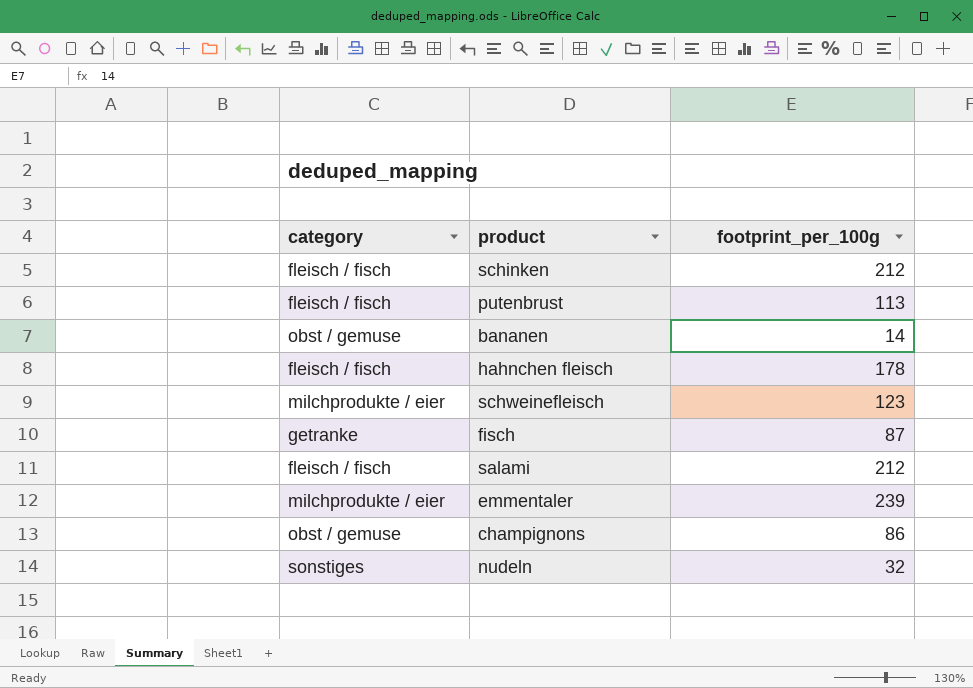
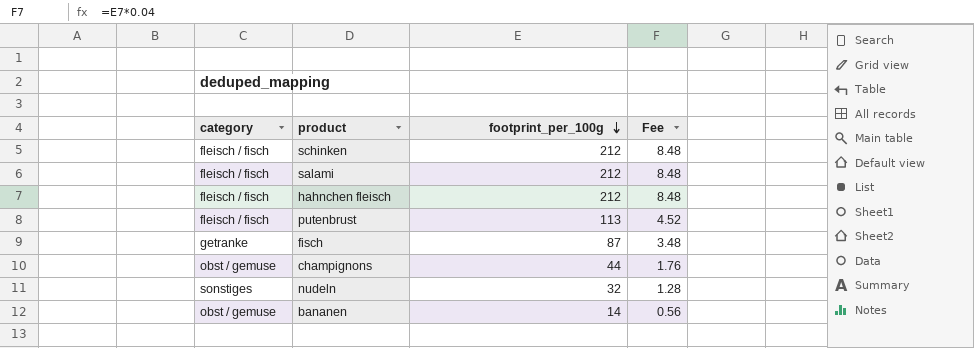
row order: none -> footprint_per_100g descending
column Fee | formula: none -> [footprint_per_100g] * 0.04
row schweinefleisch: milchprodukte / eier | 123 -> none
row emmentaler: milchprodukte / eier | 239 -> none
hahnchen fleisch | footprint_per_100g: 178 -> 212
champignons | footprint_per_100g: 86 -> 44

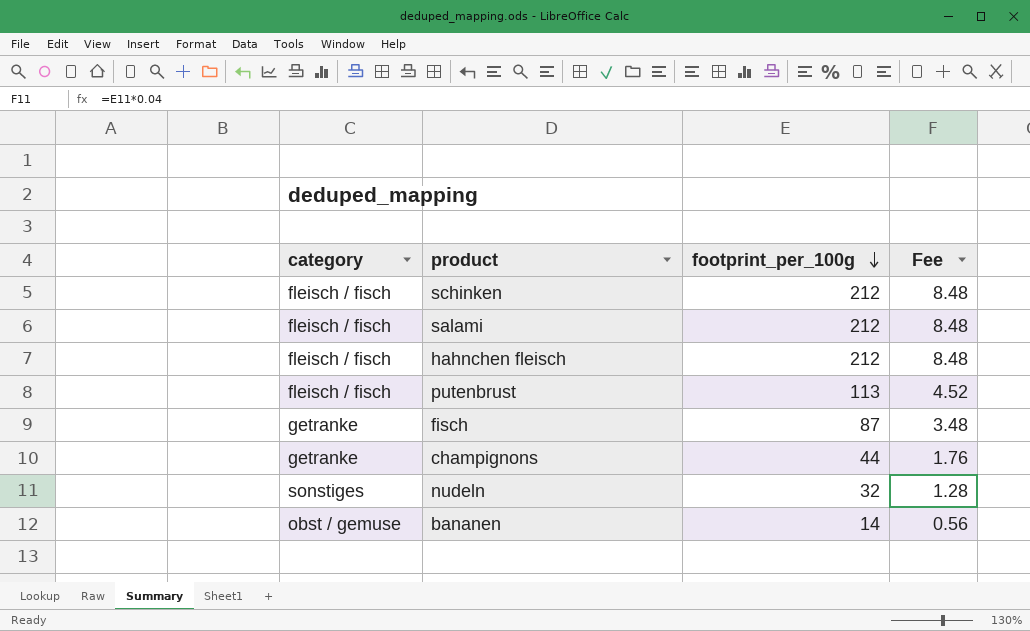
champignons | category: obst / gemuse -> getranke

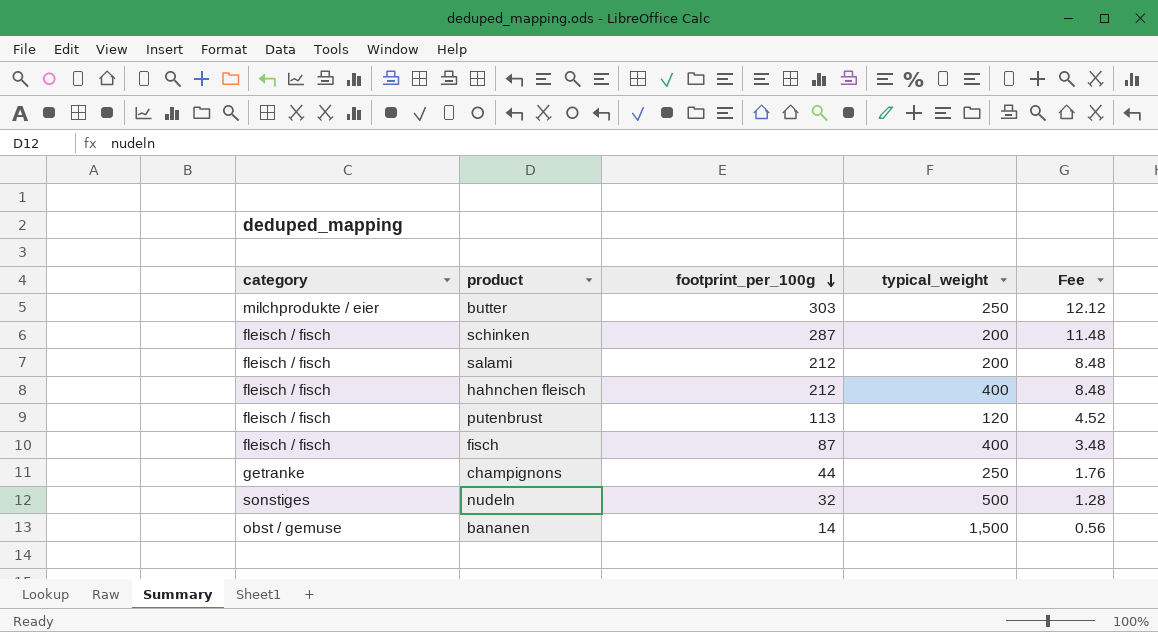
column typical_weight | position: none -> 4
row butter: none -> milchprodukte / eier | 303 | 250 | 12.12
schinken | footprint_per_100g: 212 -> 287
schinken | Fee: 8.48 -> 11.48
fisch | category: getranke -> fleisch / fisch

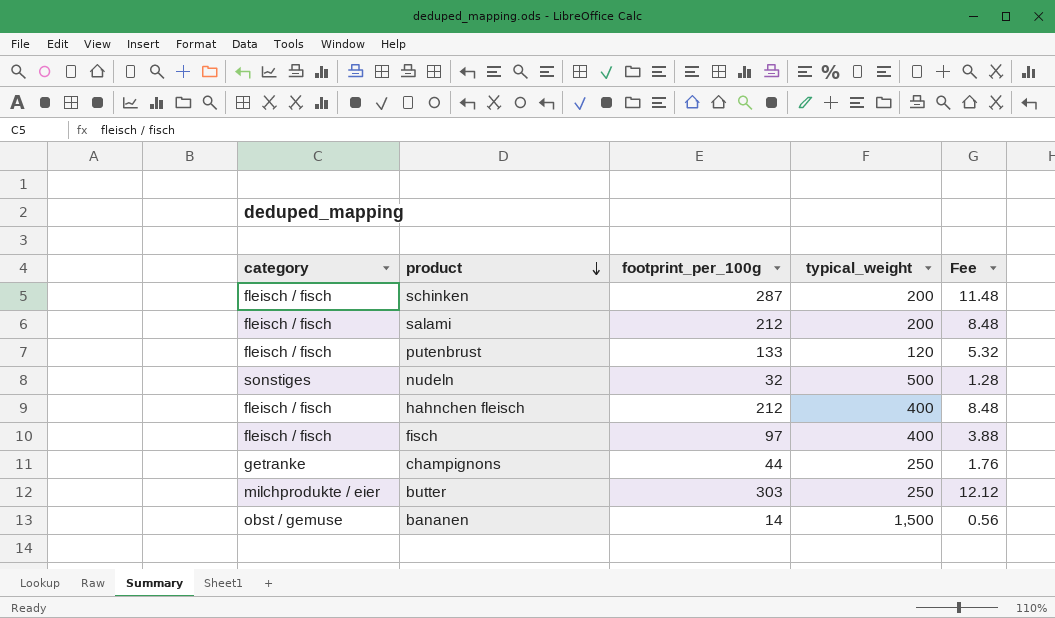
row order: footprint_per_100g descending -> product descending
putenbrust | footprint_per_100g: 113 -> 133
putenbrust | Fee: 4.52 -> 5.32
fisch | footprint_per_100g: 87 -> 97
fisch | Fee: 3.48 -> 3.88

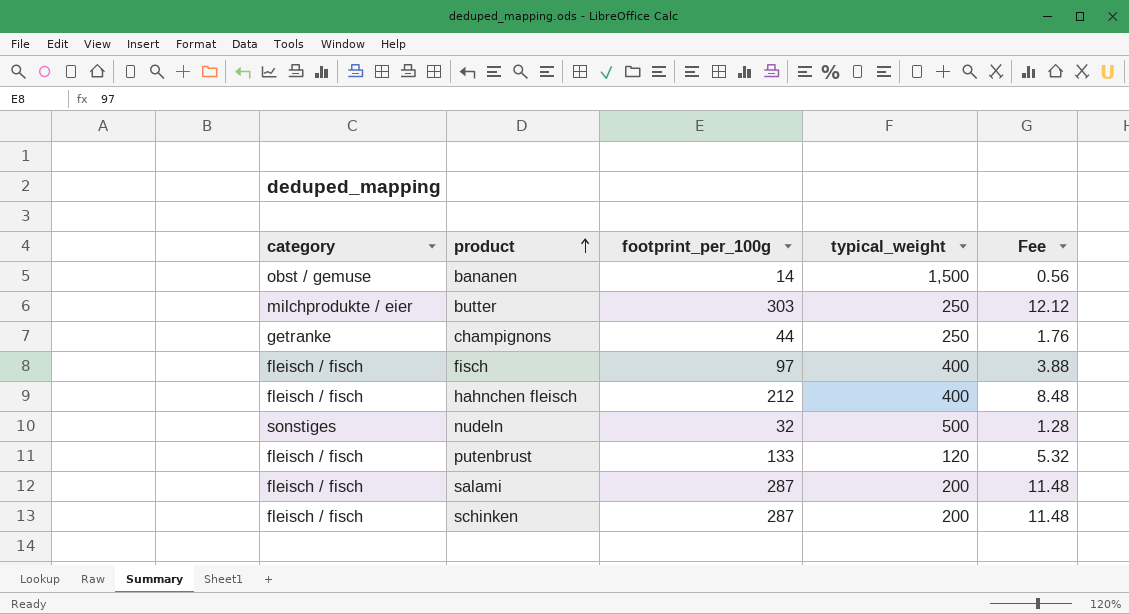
row order: product descending -> product ascending
salami | footprint_per_100g: 212 -> 287
salami | Fee: 8.48 -> 11.48

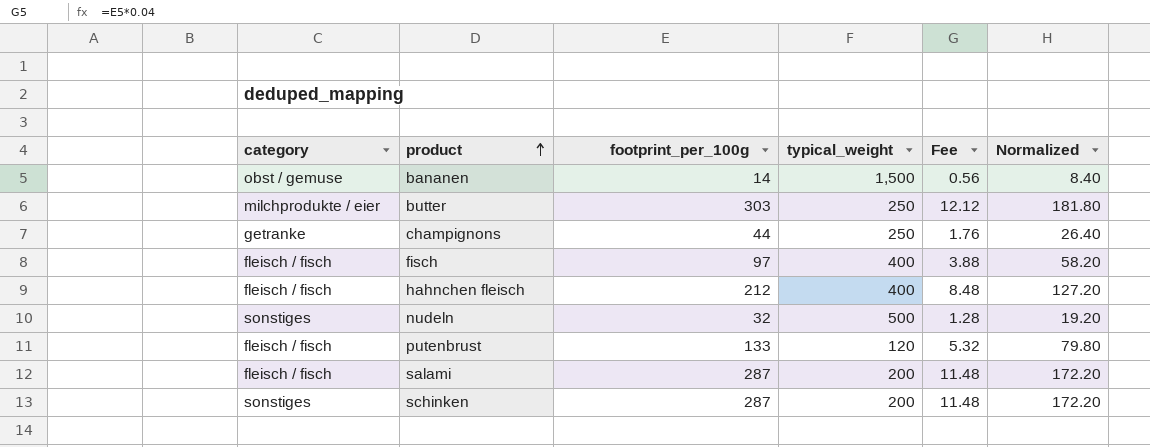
column Normalized | formula: none -> [footprint_per_100g] * 0.6
schinken | category: fleisch / fisch -> sonstiges

